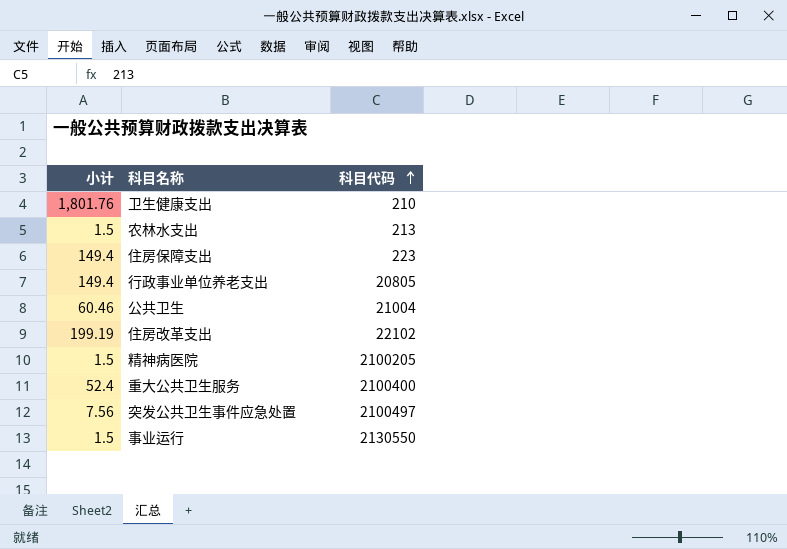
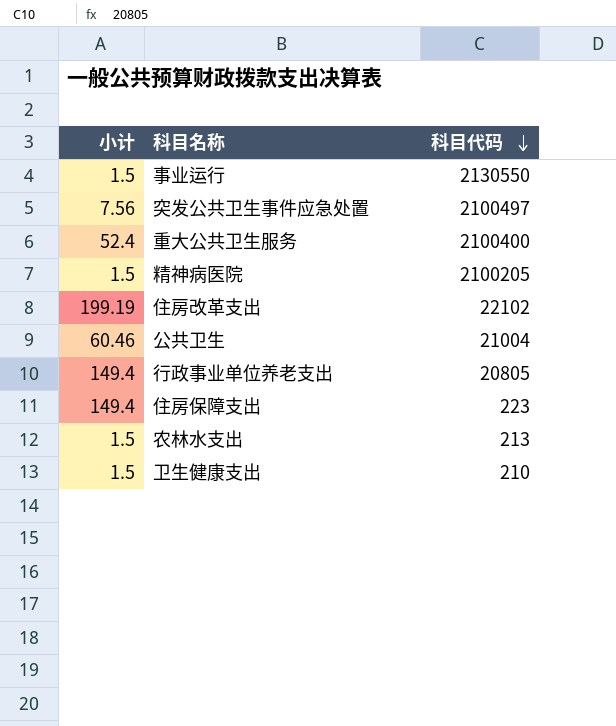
row order: 科目代码 ascending -> 科目代码 descending
卫生健康支出 | 小计: 1,801.76 -> 1.5

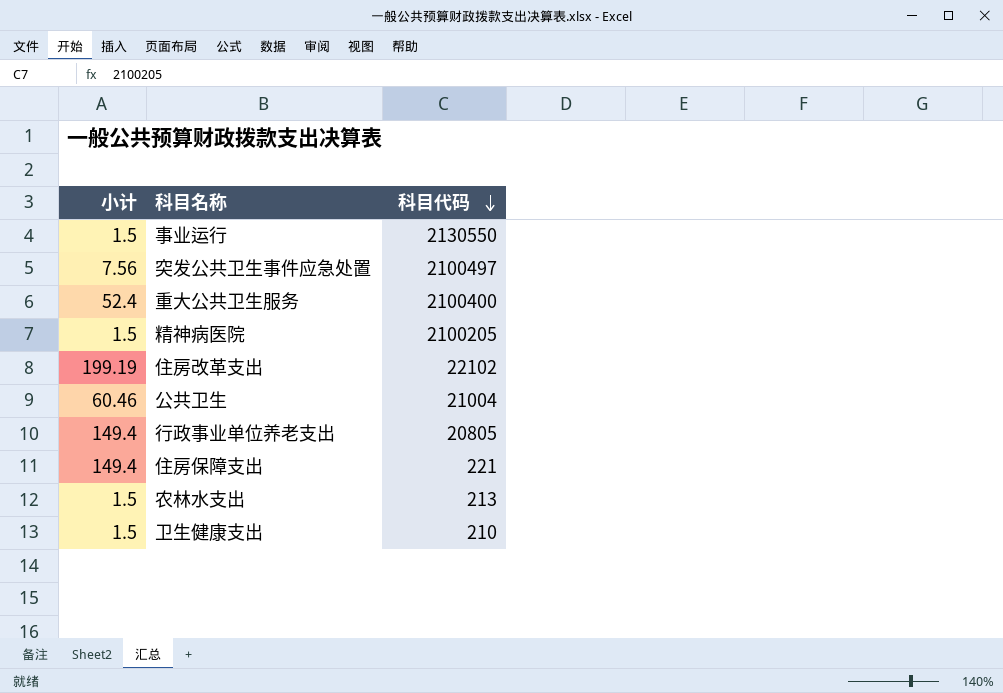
住房保障支出 | 科目代码: 223 -> 221

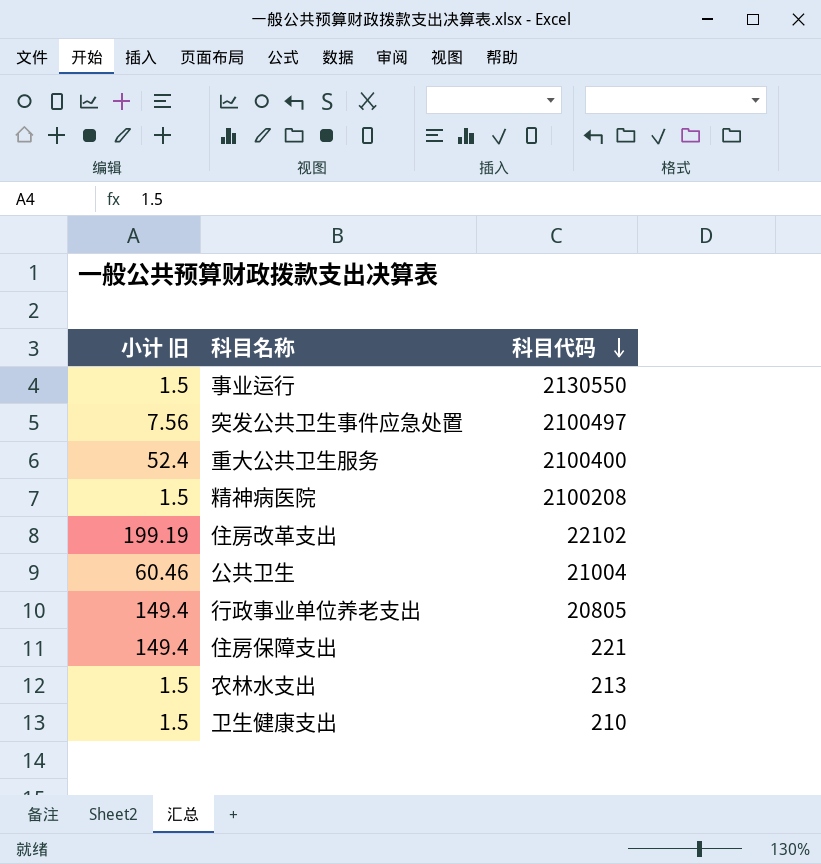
column name: 小计 -> 小计 旧
精神病医院 | 科目代码: 2100205 -> 2100208

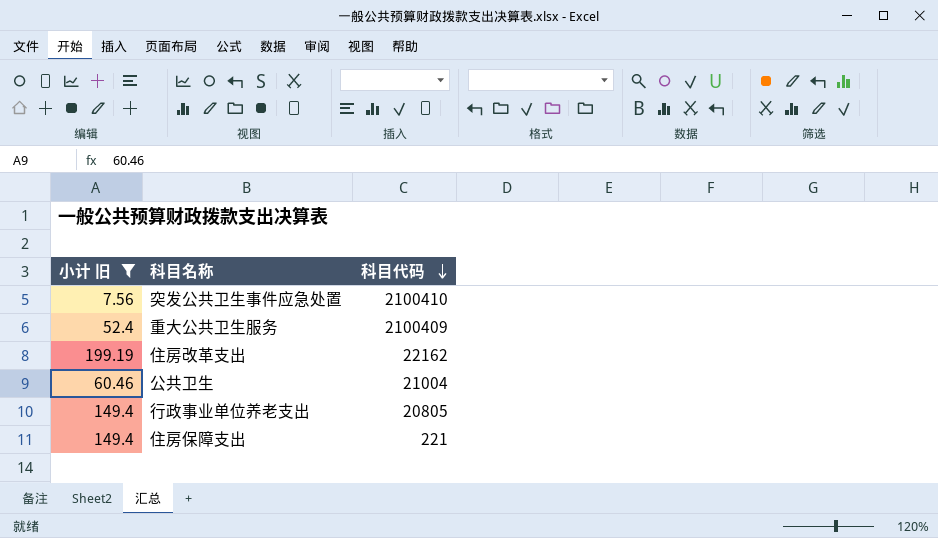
filter: none -> 小计 旧 != 1.5
突发公共卫生事件应急处置 | 科目代码: 2100497 -> 2100410
重大公共卫生服务 | 科目代码: 2100400 -> 2100409
住房改革支出 | 科目代码: 22102 -> 22162

